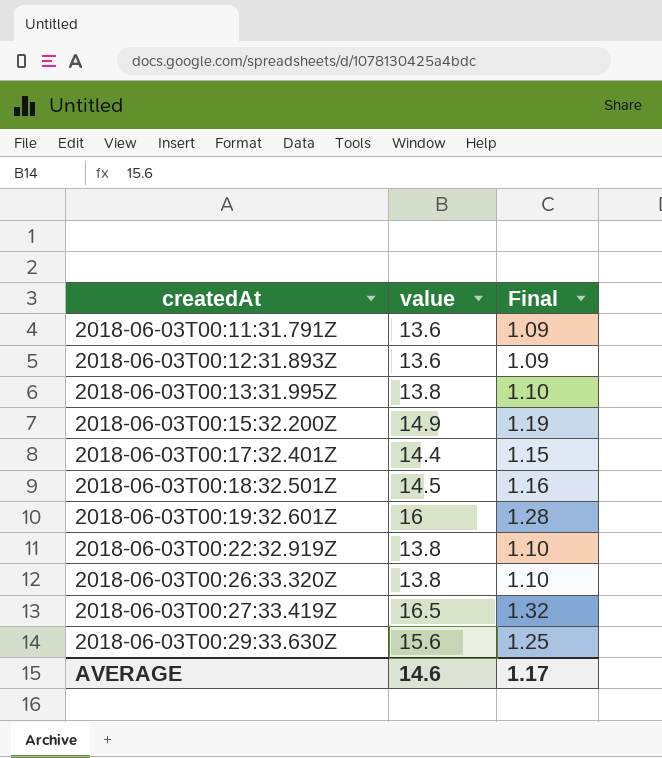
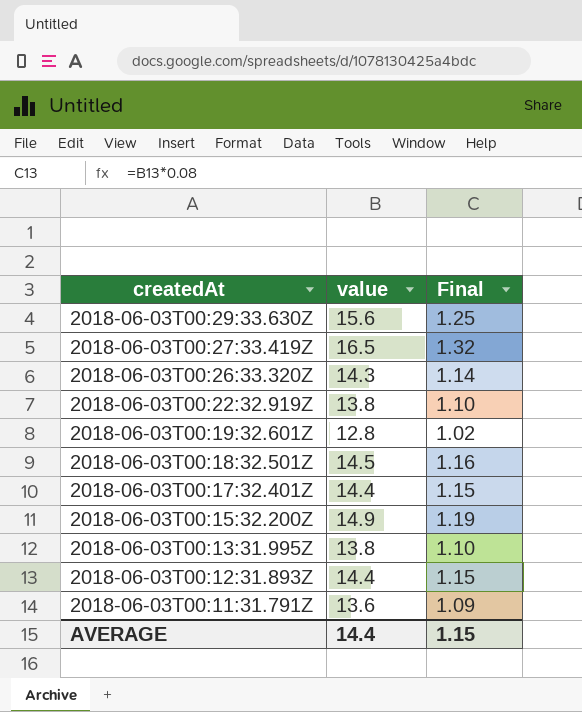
row order: createdAt ascending -> createdAt descending
2018-06-03T00:26:33.320Z | value: 13.8 -> 14.3
2018-06-03T00:26:33.320Z | Final: 1.10 -> 1.14
2018-06-03T00:19:32.601Z | value: 16 -> 12.8
2018-06-03T00:19:32.601Z | Final: 1.28 -> 1.02
2018-06-03T00:12:31.893Z | value: 13.6 -> 14.4
2018-06-03T00:12:31.893Z | Final: 1.09 -> 1.15
AVERAGE | value: 14.6 -> 14.4
AVERAGE | Final: 1.17 -> 1.15

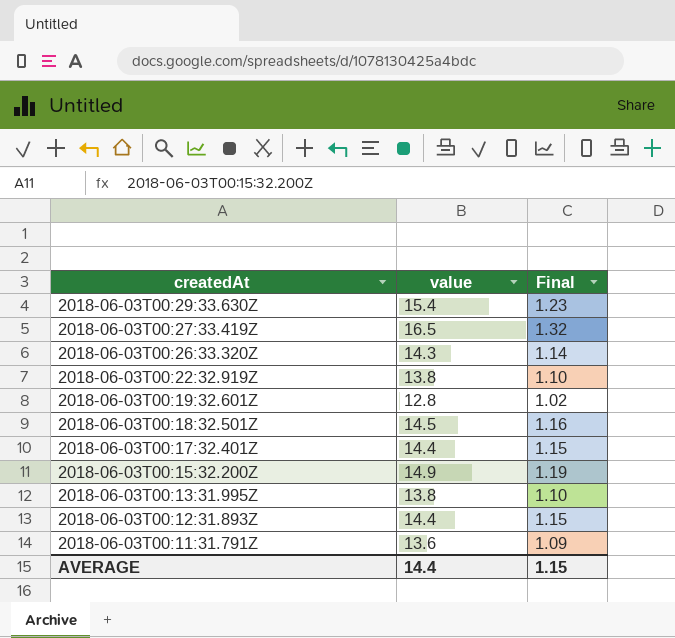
2018-06-03T00:29:33.630Z | value: 15.6 -> 15.4
2018-06-03T00:29:33.630Z | Final: 1.25 -> 1.23

